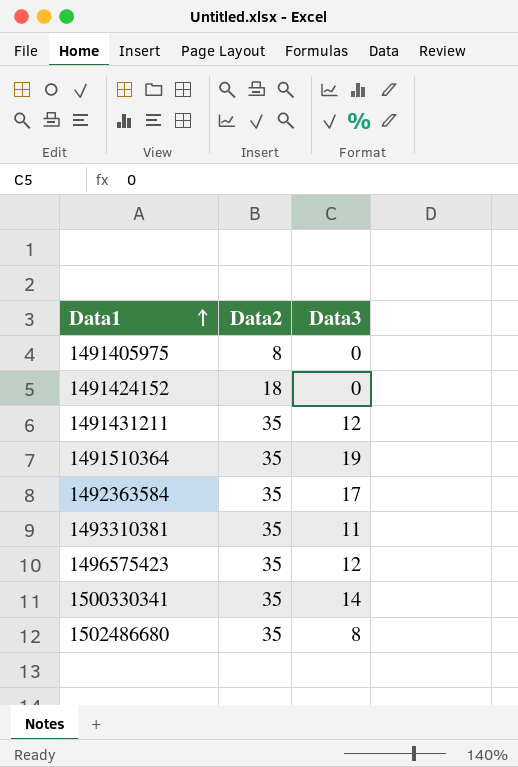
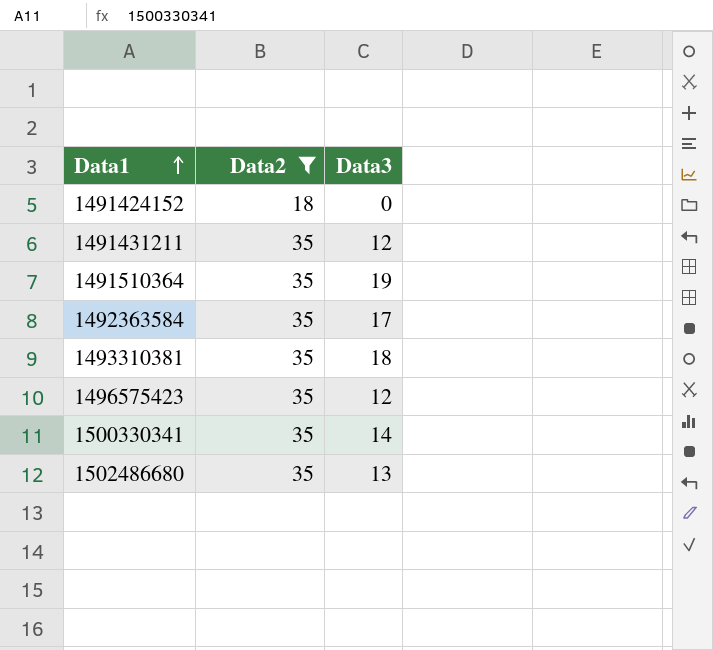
filter: none -> Data2 != 8
1493310381 | Data3: 11 -> 18
1502486680 | Data3: 8 -> 13

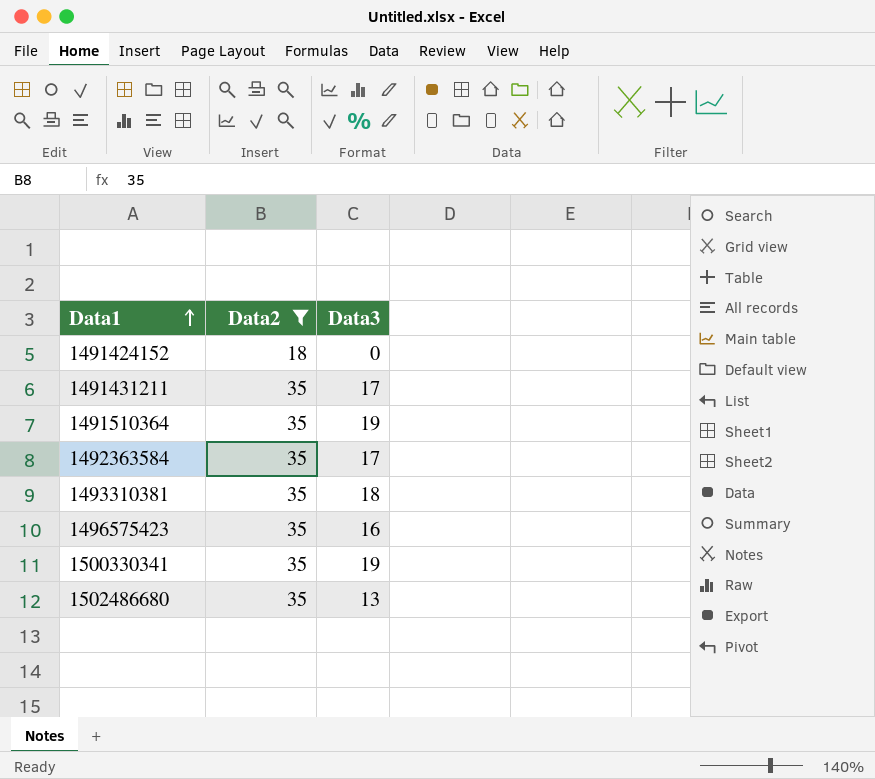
1491431211 | Data3: 12 -> 17
1496575423 | Data3: 12 -> 16
1500330341 | Data3: 14 -> 19

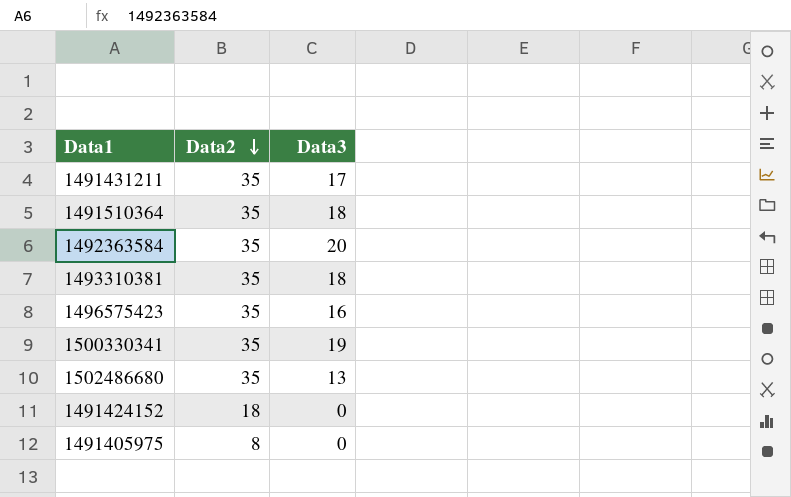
filter: Data2 != 8 -> none
row order: Data1 ascending -> Data2 descending
1491510364 | Data3: 19 -> 18
1492363584 | Data3: 17 -> 20

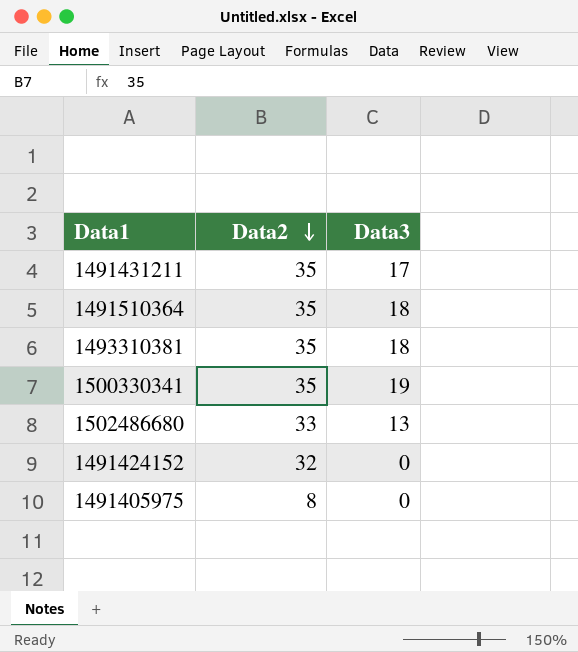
row 1492363584: 35 | 20 -> none
row 1496575423: 35 | 16 -> none
1502486680 | Data2: 35 -> 33
1491424152 | Data2: 18 -> 32

